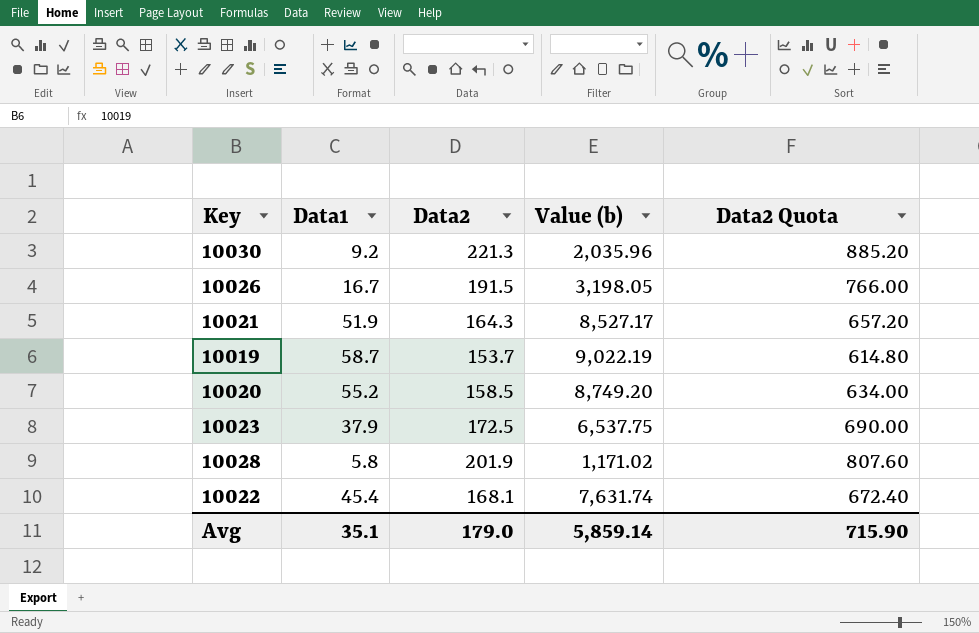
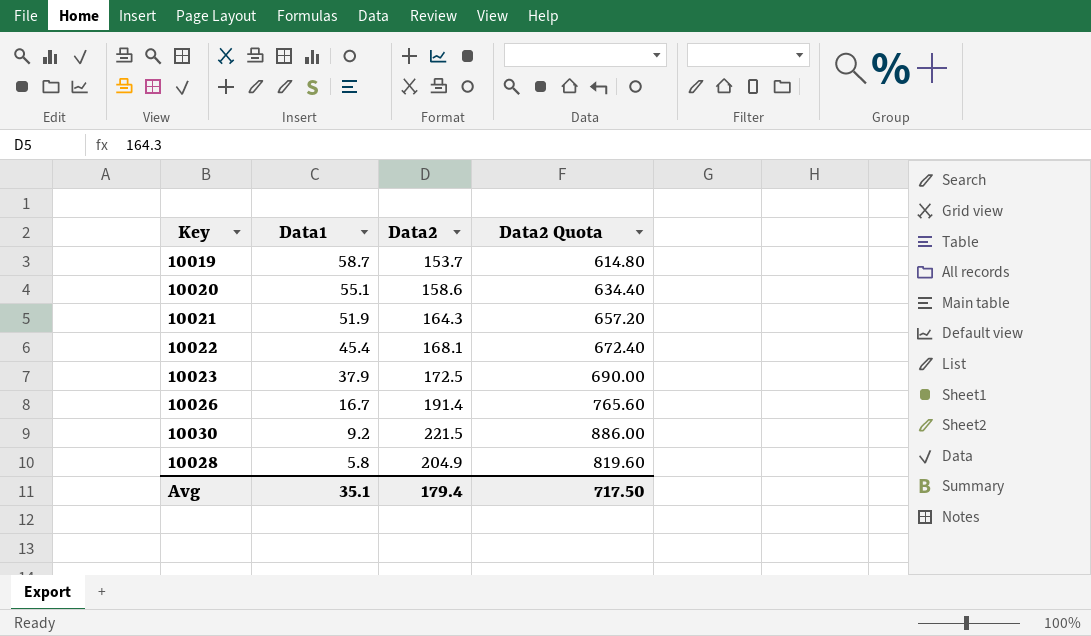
row order: none -> Data1 descending
column Value (b) | formula: [Data1] * [Data2] -> none
10020 | Data1: 55.2 -> 55.1
10020 | Data2: 158.5 -> 158.6
10020 | Data2 Quota: 634.00 -> 634.40
10026 | Data2: 191.5 -> 191.4
10026 | Data2 Quota: 766.00 -> 765.60
10030 | Data2: 221.3 -> 221.5
10030 | Data2 Quota: 885.20 -> 886.00
10028 | Data2: 201.9 -> 204.9
10028 | Data2 Quota: 807.60 -> 819.60
Avg | Data2: 179.0 -> 179.4
Avg | Data2 Quota: 715.90 -> 717.50

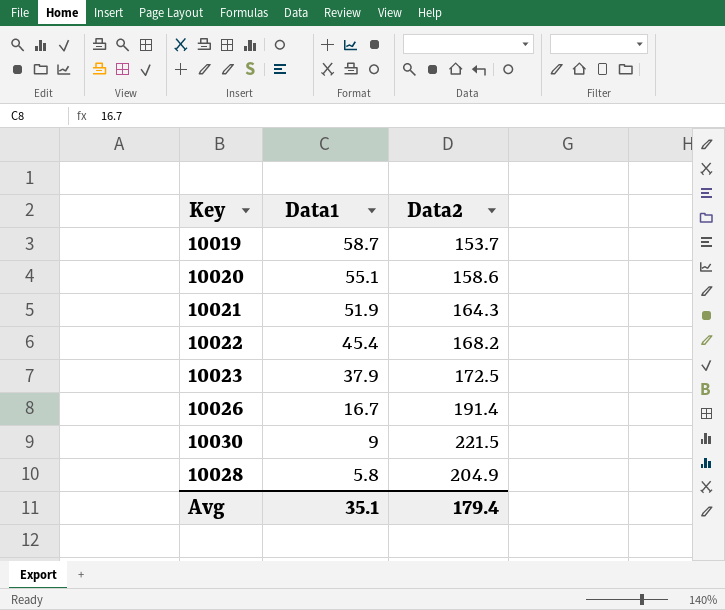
column Data2 Quota | formula: [Data2] * 4 -> none
10022 | Data2: 168.1 -> 168.2
10030 | Data1: 9.2 -> 9

